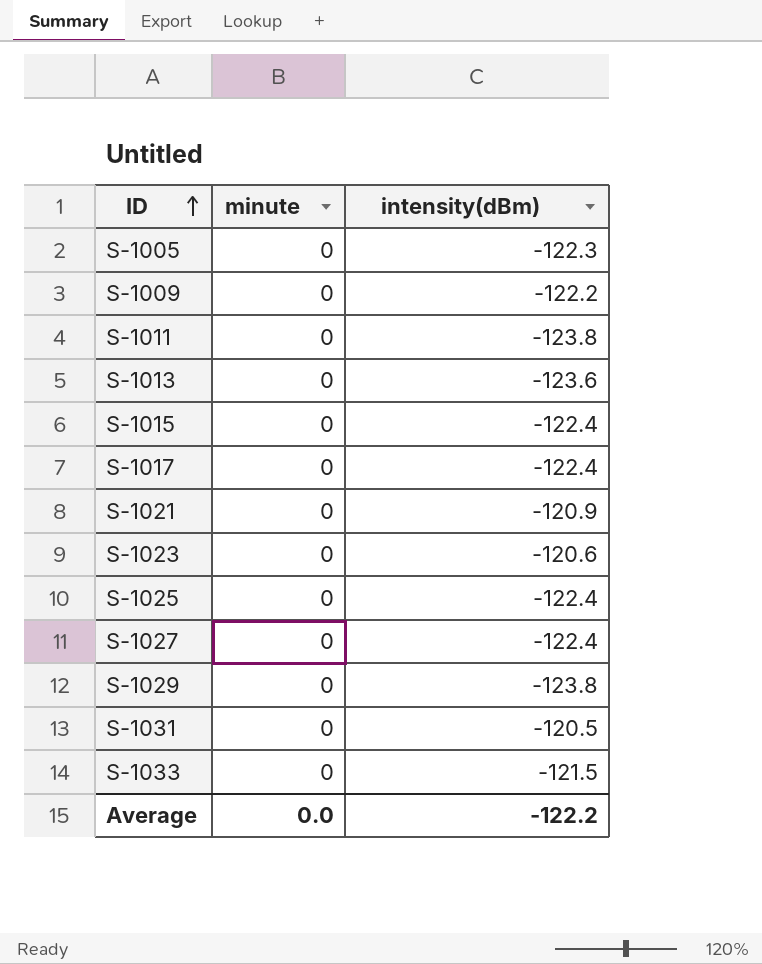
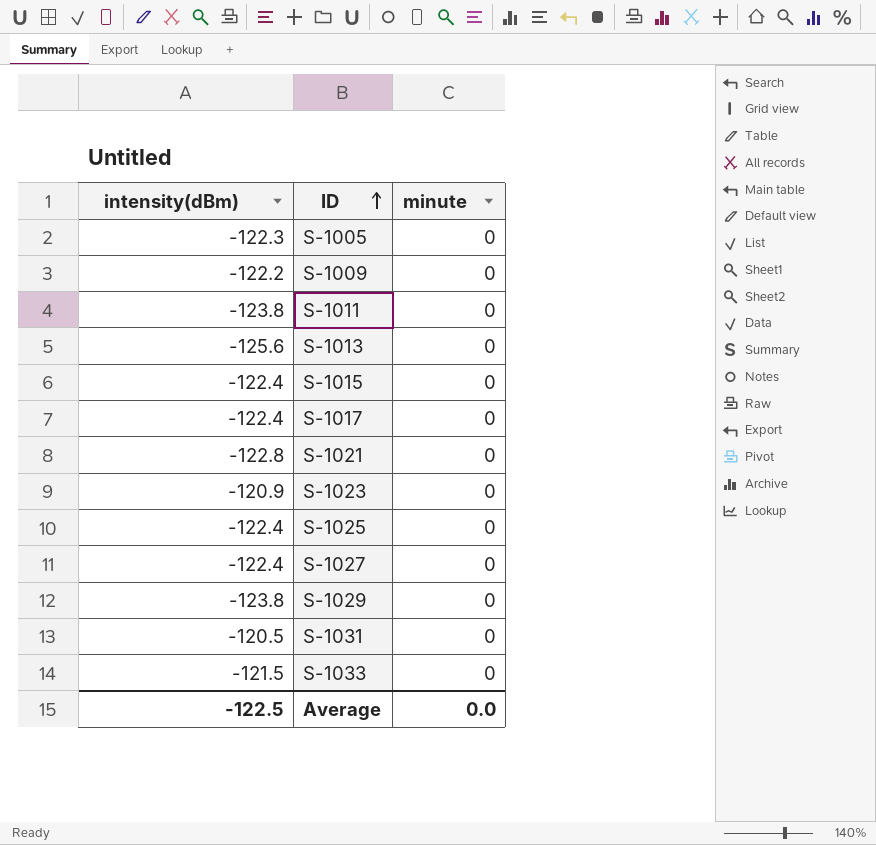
column intensity(dBm) | position: 3 -> 1
S-1013 | intensity(dBm): -123.6 -> -125.6
S-1021 | intensity(dBm): -120.9 -> -122.8
S-1023 | intensity(dBm): -120.6 -> -120.9
Average | intensity(dBm): -122.2 -> -122.5

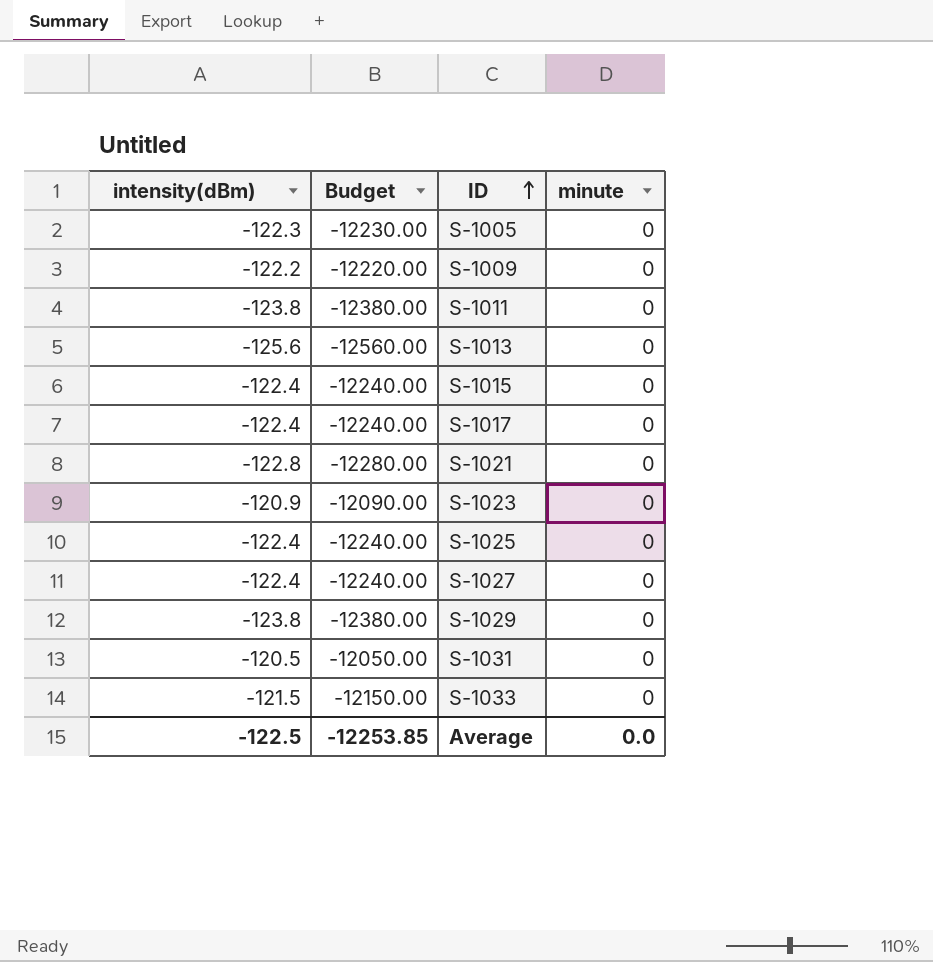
column Budget | formula: none -> [intensity(dBm)] * 100

